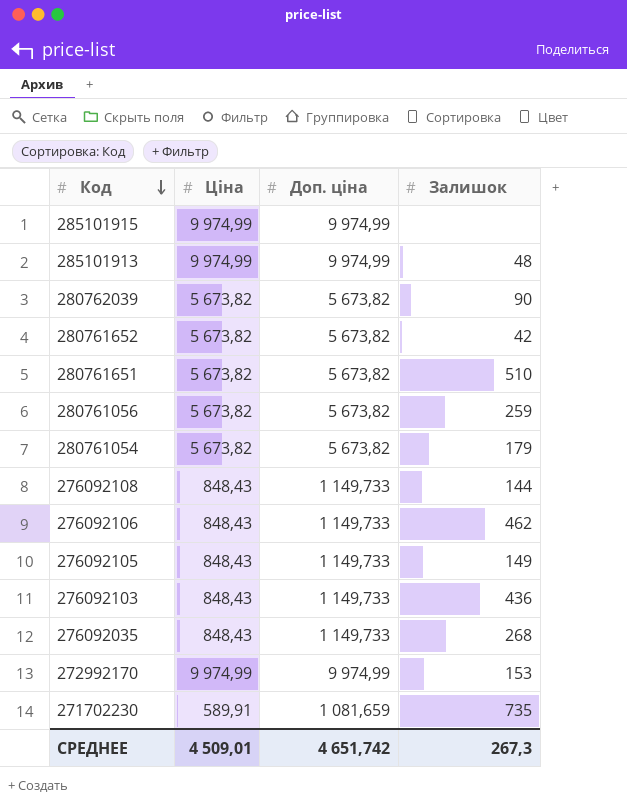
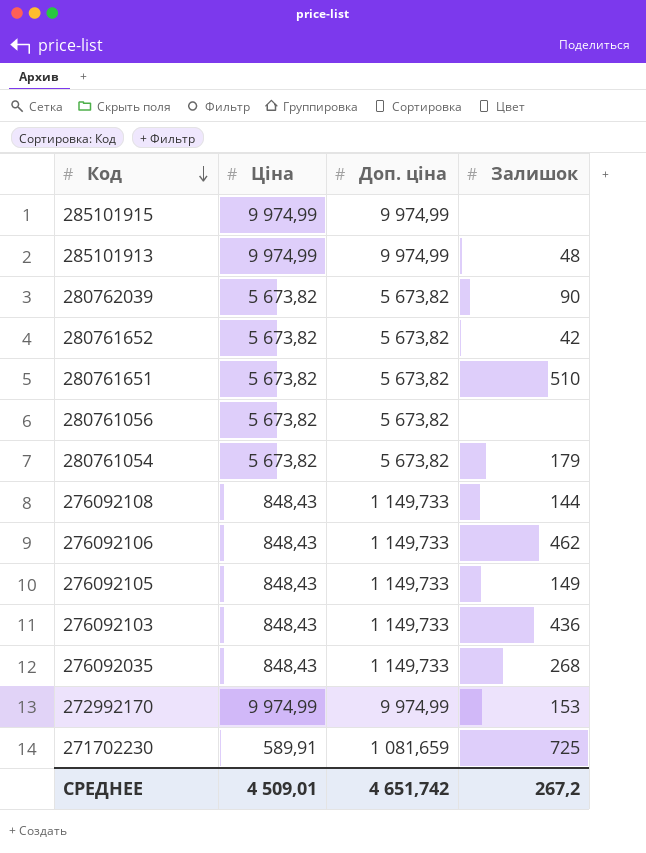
280761056 | Залишок: 259 -> none
271702230 | Залишок: 735 -> 725
СРЕДНЕЕ | Залишок: 267,3 -> 267,2

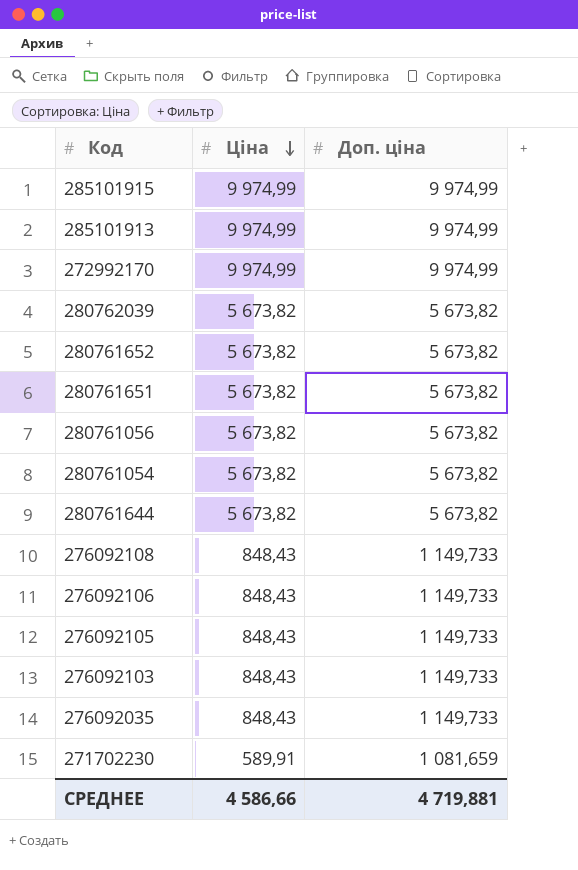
row order: Код descending -> Ціна descending
column Залишок | position: 4 -> none
row 280761644: none -> 5 673,82 | 5 673,82
СРЕДНЕЕ | Ціна: 4 509,01 -> 4 586,66
СРЕДНЕЕ | Доп. ціна: 4 651,742 -> 4 719,881

